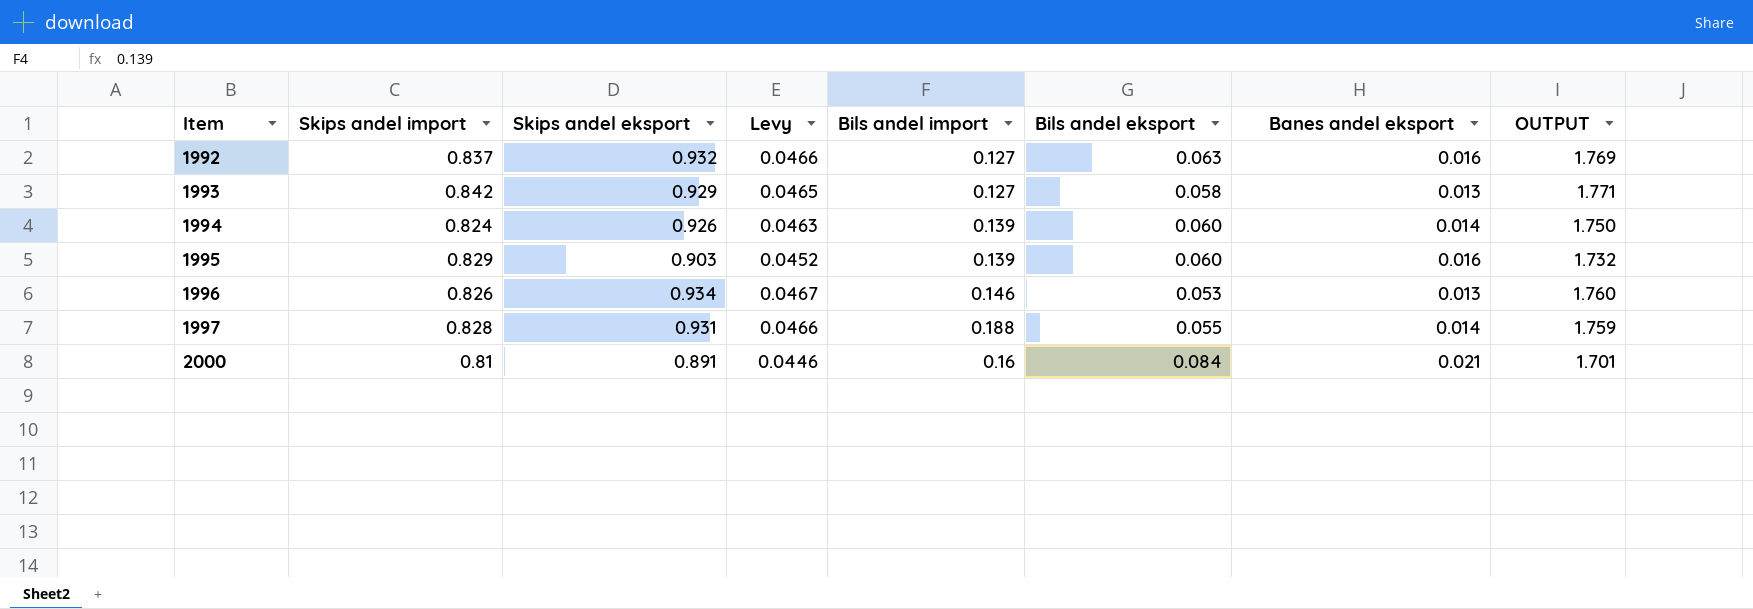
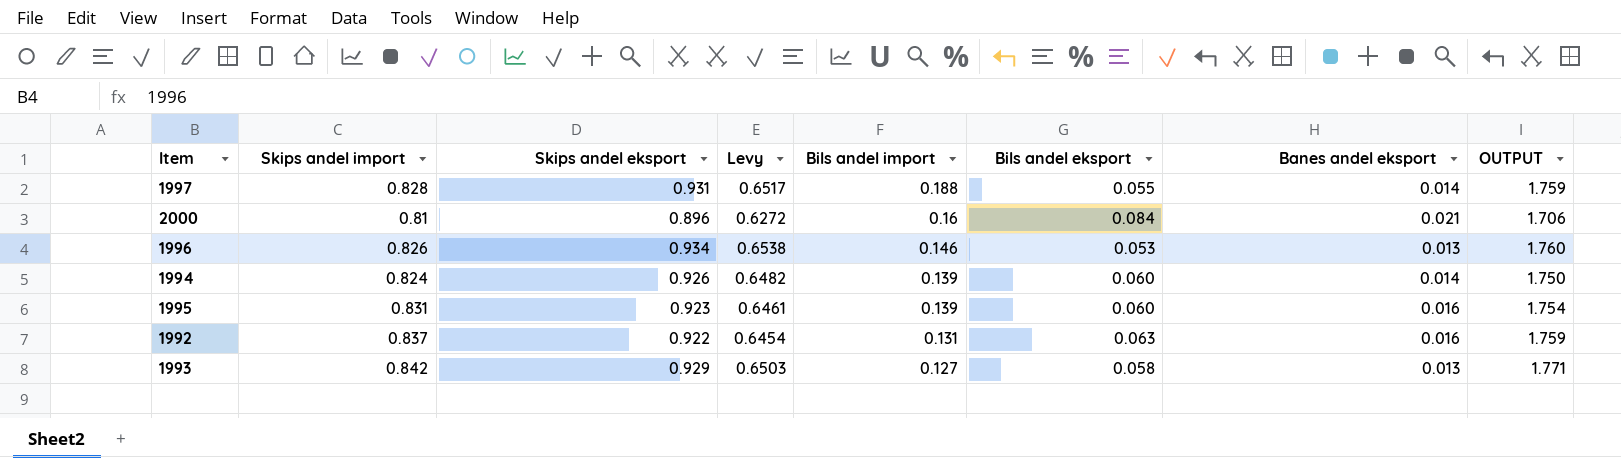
row order: Item ascending -> Bils andel import descending
column Levy | formula: [Skips andel eksport] * 0.05 -> [Skips andel eksport] * 0.7
2000 | Skips andel eksport: 0.891 -> 0.896
2000 | OUTPUT: 1.701 -> 1.706
1995 | Skips andel import: 0.829 -> 0.831
1995 | Skips andel eksport: 0.903 -> 0.923
1995 | OUTPUT: 1.732 -> 1.754
1992 | Skips andel eksport: 0.932 -> 0.922
1992 | Bils andel import: 0.127 -> 0.131
1992 | OUTPUT: 1.769 -> 1.759

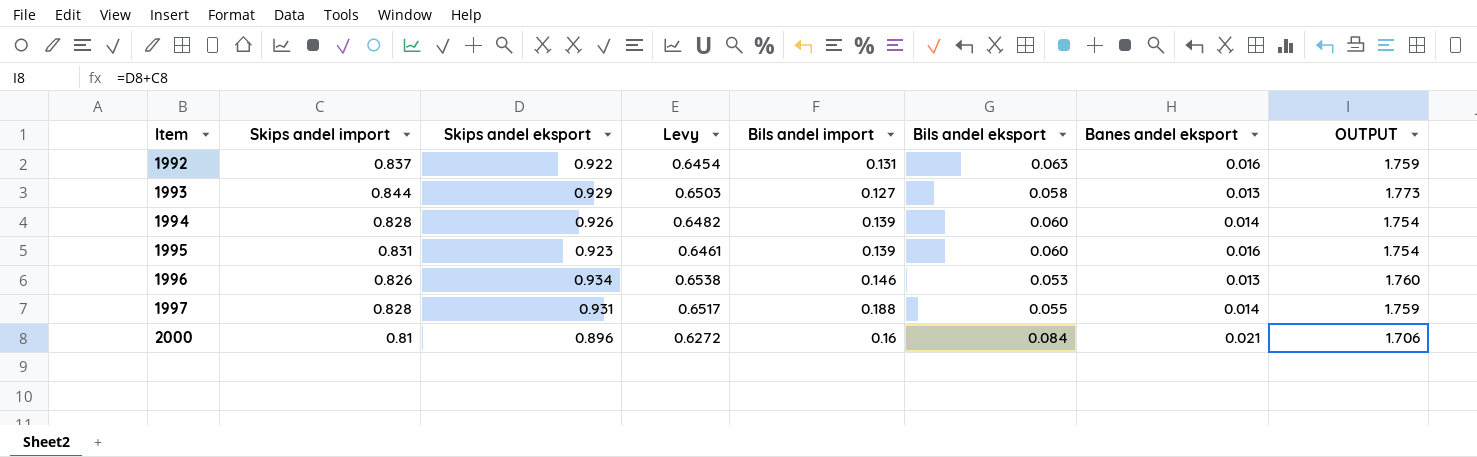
row order: Bils andel import descending -> Item ascending
1993 | Skips andel import: 0.842 -> 0.844
1993 | OUTPUT: 1.771 -> 1.773
1994 | Skips andel import: 0.824 -> 0.828
1994 | OUTPUT: 1.750 -> 1.754

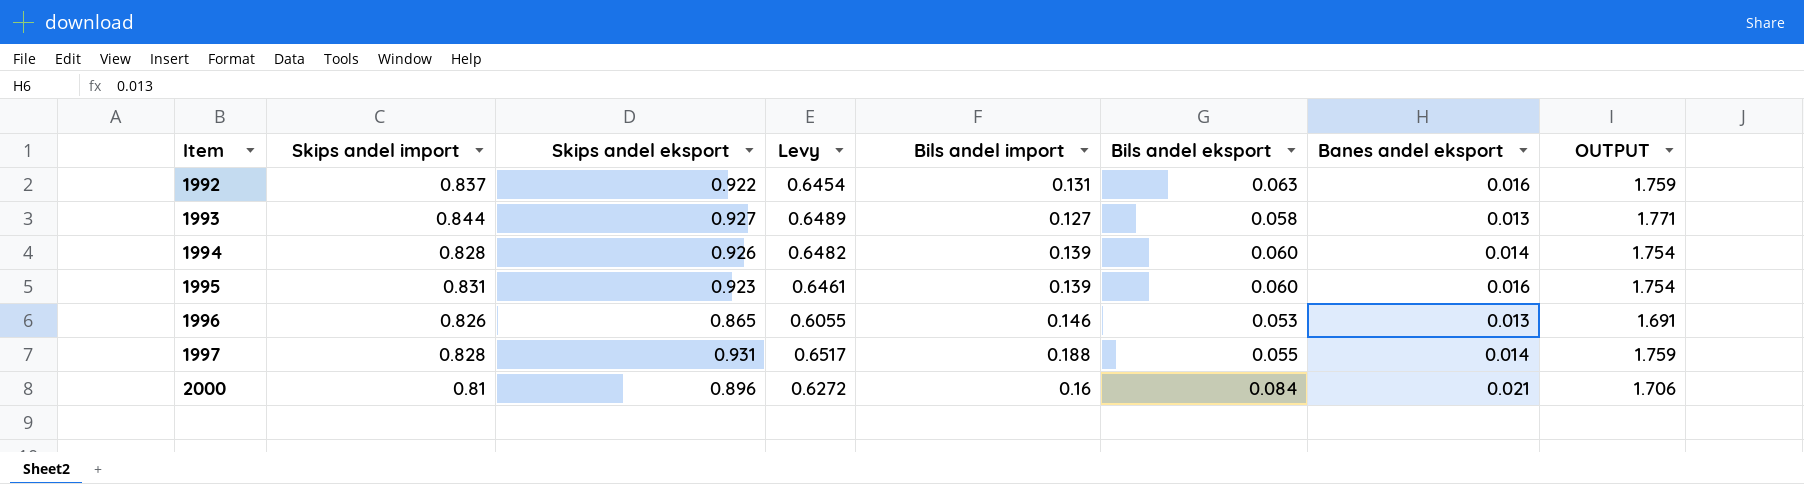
1993 | Skips andel eksport: 0.929 -> 0.927
1993 | Levy: 0.6503 -> 0.6489
1993 | OUTPUT: 1.773 -> 1.771
1996 | Skips andel eksport: 0.934 -> 0.865
1996 | Levy: 0.6538 -> 0.6055
1996 | OUTPUT: 1.760 -> 1.691

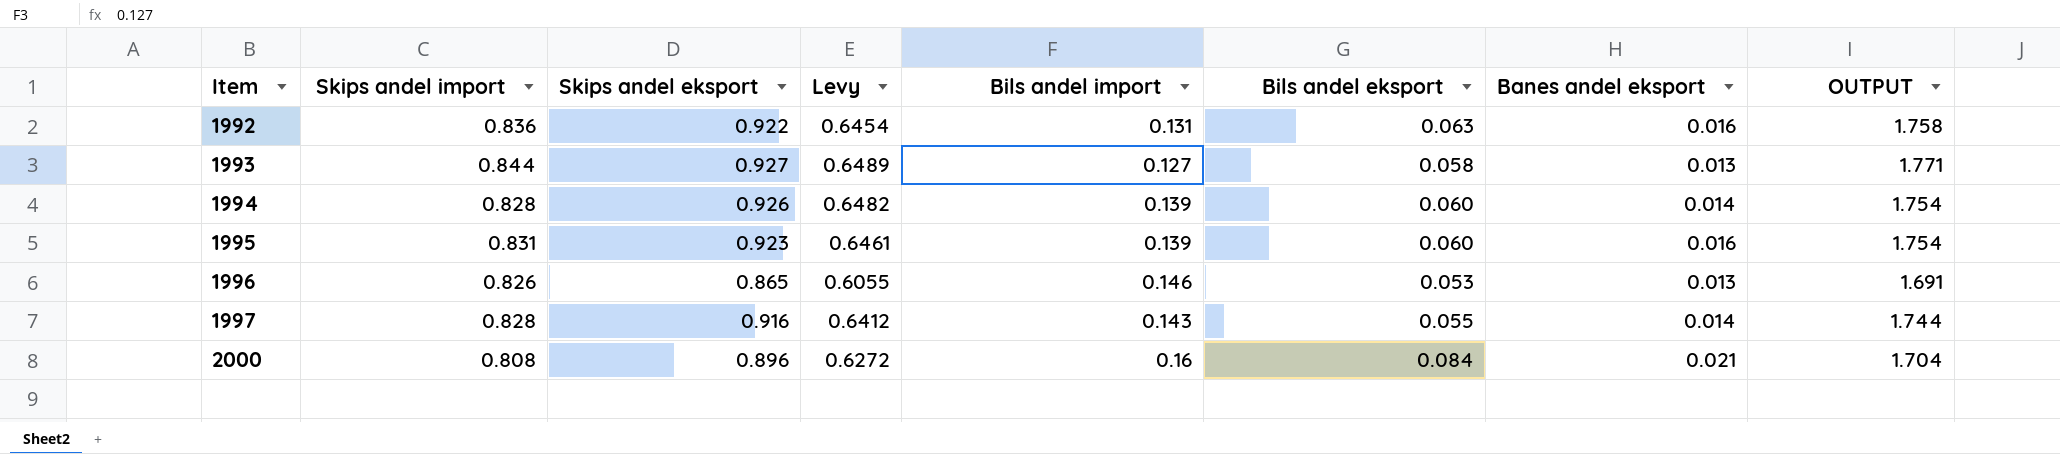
1992 | Skips andel import: 0.837 -> 0.836
1992 | OUTPUT: 1.759 -> 1.758
1997 | Skips andel eksport: 0.931 -> 0.916
1997 | Levy: 0.6517 -> 0.6412
1997 | Bils andel import: 0.188 -> 0.143
1997 | OUTPUT: 1.759 -> 1.744
2000 | Skips andel import: 0.81 -> 0.808
2000 | OUTPUT: 1.706 -> 1.704

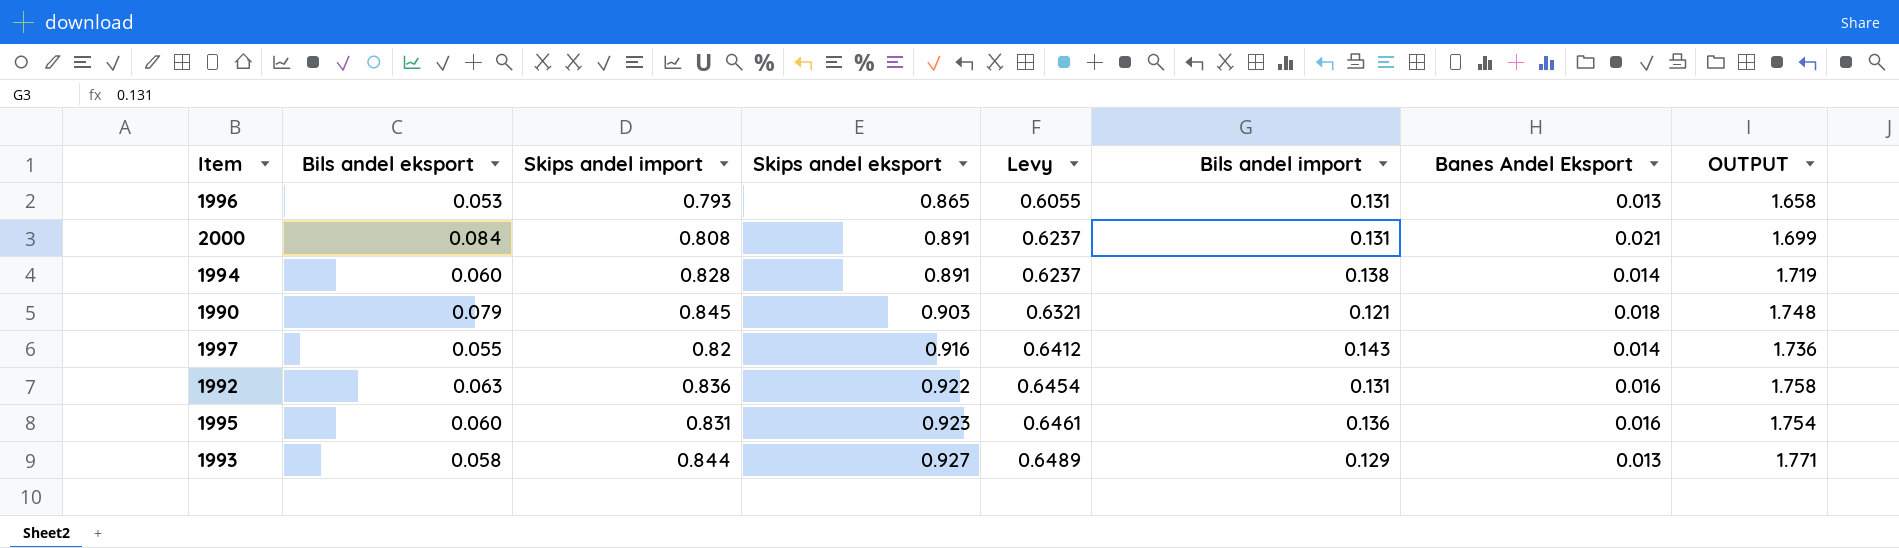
row order: Item ascending -> Skips andel eksport ascending
column Bils andel eksport | position: 6 -> 2
column name: Banes andel eksport -> Banes Andel Eksport
1996 | Skips andel import: 0.826 -> 0.793
1996 | Bils andel import: 0.146 -> 0.131
1996 | OUTPUT: 1.691 -> 1.658
2000 | Skips andel eksport: 0.896 -> 0.891
2000 | Levy: 0.6272 -> 0.6237
2000 | Bils andel import: 0.16 -> 0.131
2000 | OUTPUT: 1.704 -> 1.699
1994 | Skips andel eksport: 0.926 -> 0.891
1994 | Levy: 0.6482 -> 0.6237
1994 | Bils andel import: 0.139 -> 0.138
1994 | OUTPUT: 1.754 -> 1.719
row 1990: none -> 0.079 | 0.845 | 0.903 | 0.6321 | 0.121 | 0.018 | 1.748
1997 | Skips andel import: 0.828 -> 0.82
1997 | OUTPUT: 1.744 -> 1.736
1995 | Bils andel import: 0.139 -> 0.136
1993 | Bils andel import: 0.127 -> 0.129

